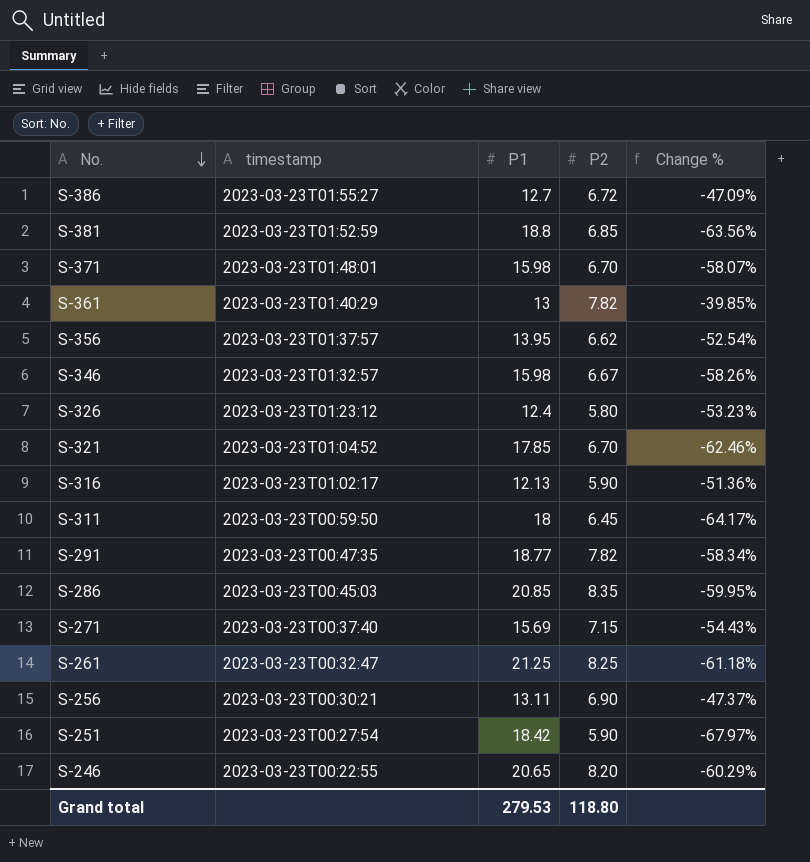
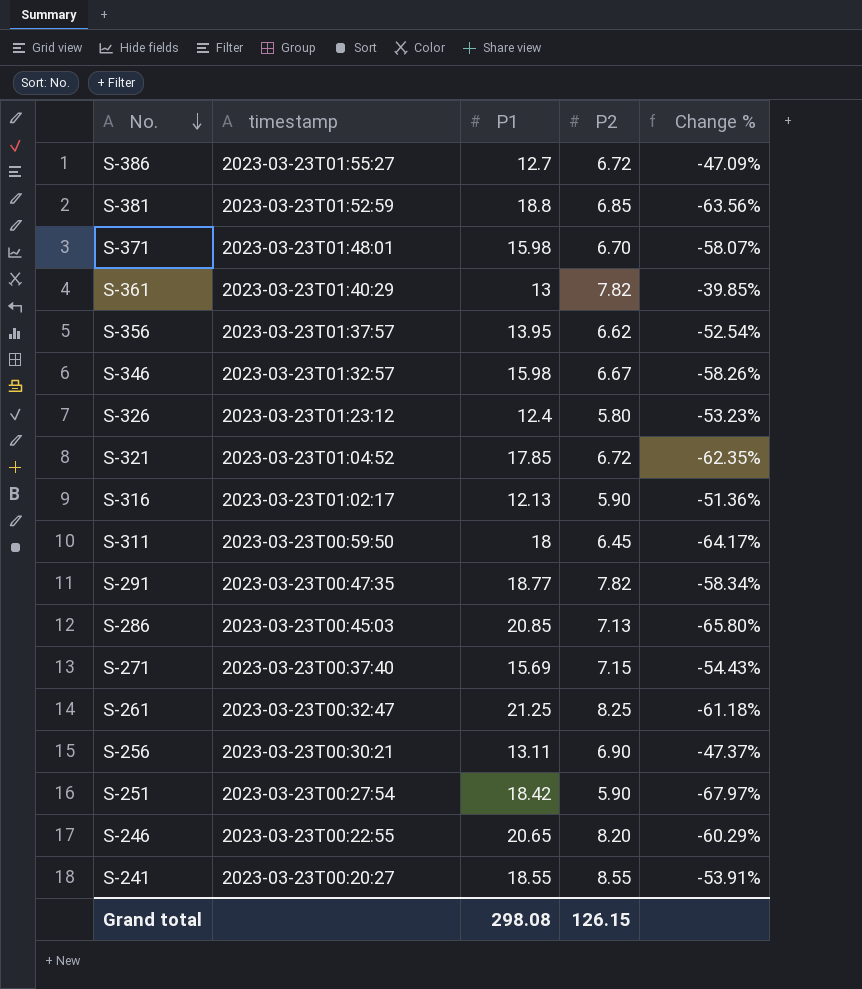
S-321 | P2: 6.70 -> 6.72
S-321 | Change %: -62.46% -> -62.35%
S-286 | P2: 8.35 -> 7.13
S-286 | Change %: -59.95% -> -65.80%
row S-241: none -> 2023-03-23T00:20:27 | 18.55 | 8.55 | -53.91%
Grand total | P1: 279.53 -> 298.08
Grand total | P2: 118.80 -> 126.15

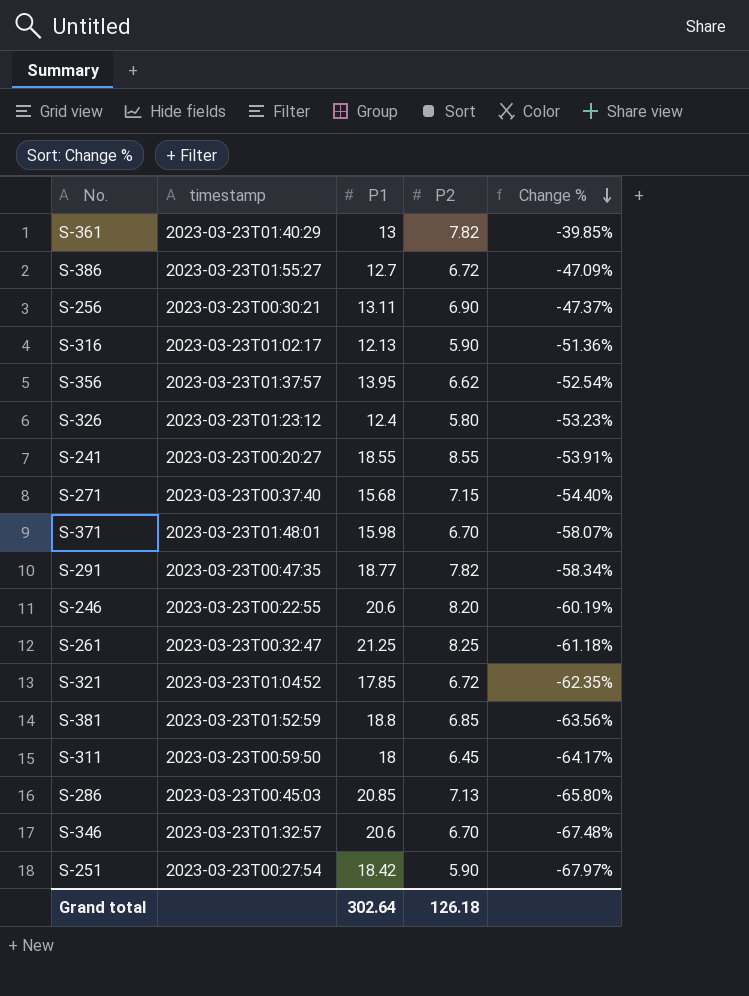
row order: No. descending -> Change % descending
S-271 | P1: 15.69 -> 15.68
S-271 | Change %: -54.43% -> -54.40%
S-246 | P1: 20.65 -> 20.6
S-246 | Change %: -60.29% -> -60.19%
S-346 | P1: 15.98 -> 20.6
S-346 | P2: 6.67 -> 6.70
S-346 | Change %: -58.26% -> -67.48%
Grand total | P1: 298.08 -> 302.64
Grand total | P2: 126.15 -> 126.18

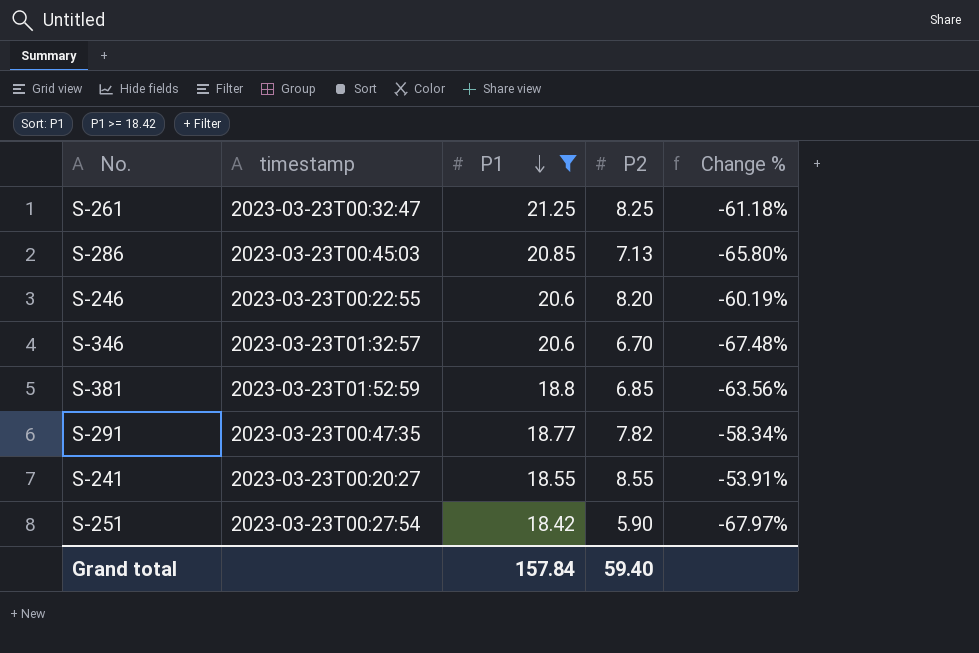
filter: none -> P1 >= 18.42
row order: Change % descending -> P1 descending
Grand total | P1: 302.64 -> 157.84
Grand total | P2: 126.18 -> 59.40

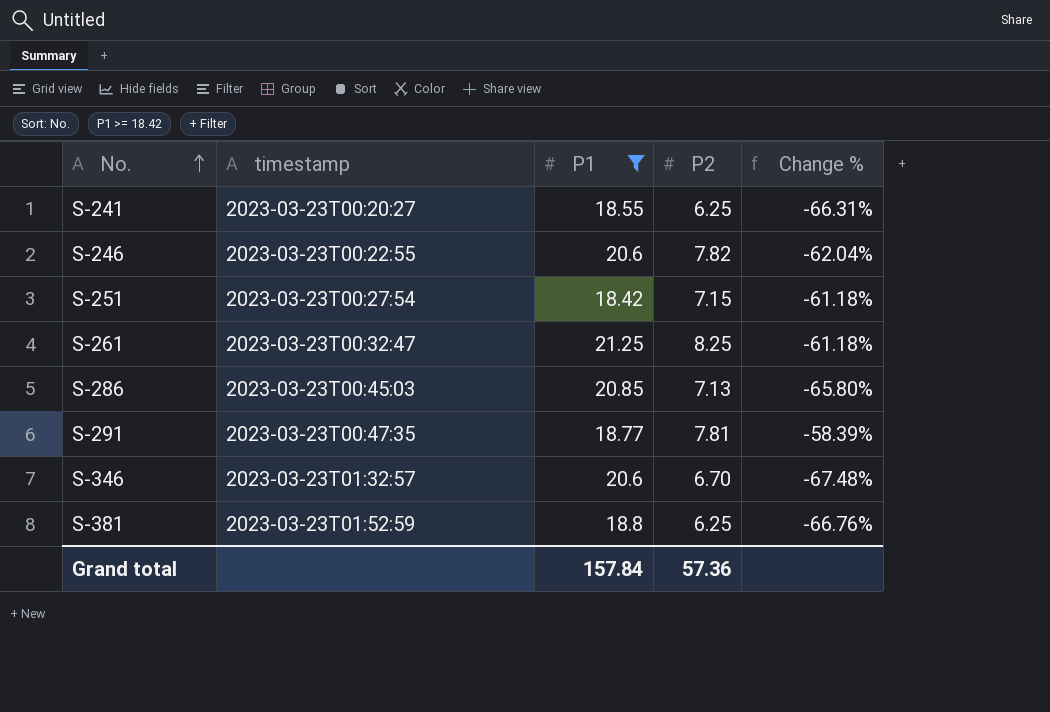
row order: P1 descending -> No. ascending
S-241 | P2: 8.55 -> 6.25
S-241 | Change %: -53.91% -> -66.31%
S-246 | P2: 8.20 -> 7.82
S-246 | Change %: -60.19% -> -62.04%
S-251 | P2: 5.90 -> 7.15
S-251 | Change %: -67.97% -> -61.18%
S-291 | P2: 7.82 -> 7.81
S-291 | Change %: -58.34% -> -58.39%
S-381 | P2: 6.85 -> 6.25
S-381 | Change %: -63.56% -> -66.76%
Grand total | P2: 59.40 -> 57.36

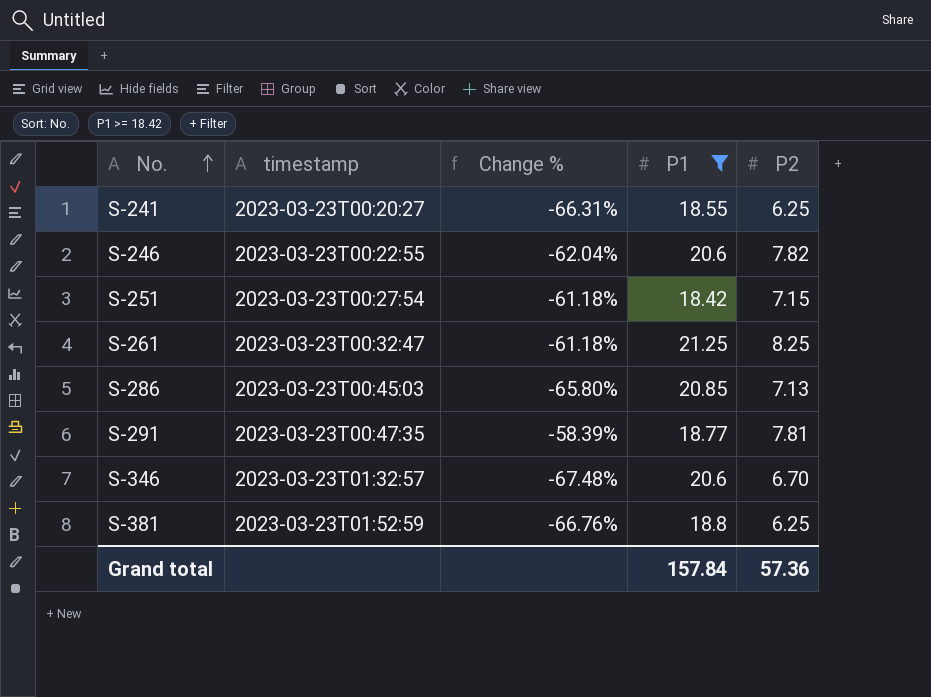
column Change % | position: 5 -> 3

